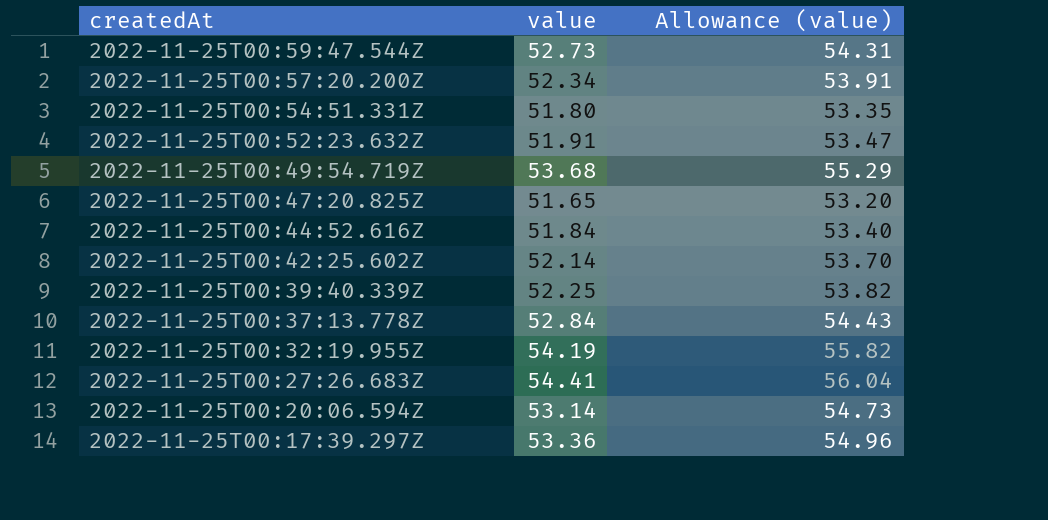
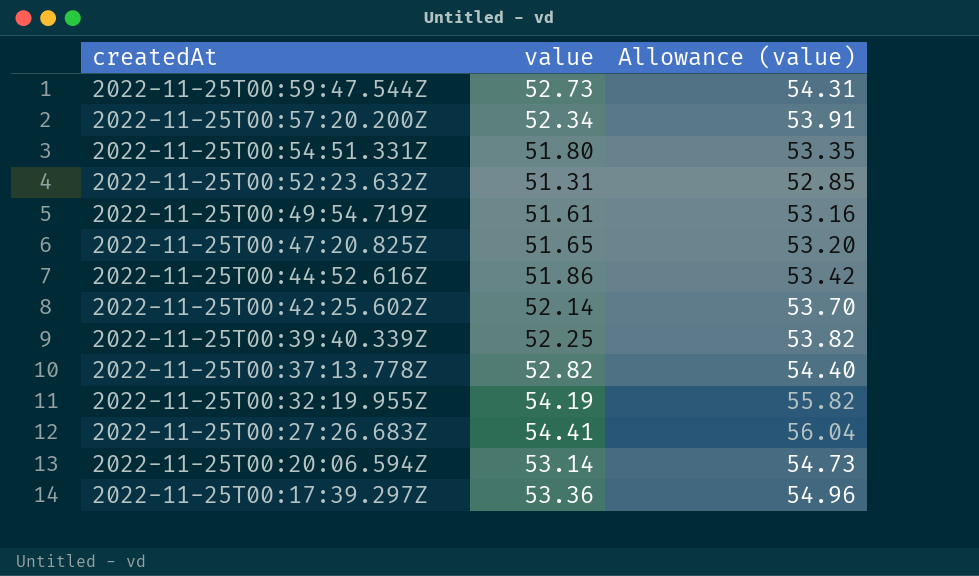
2022-11-25T00:52:23.632Z | value: 51.91 -> 51.31
2022-11-25T00:52:23.632Z | Allowance (value): 53.47 -> 52.85
2022-11-25T00:49:54.719Z | value: 53.68 -> 51.61
2022-11-25T00:49:54.719Z | Allowance (value): 55.29 -> 53.16
2022-11-25T00:44:52.616Z | value: 51.84 -> 51.86
2022-11-25T00:44:52.616Z | Allowance (value): 53.40 -> 53.42
2022-11-25T00:37:13.778Z | value: 52.84 -> 52.82
2022-11-25T00:37:13.778Z | Allowance (value): 54.43 -> 54.40

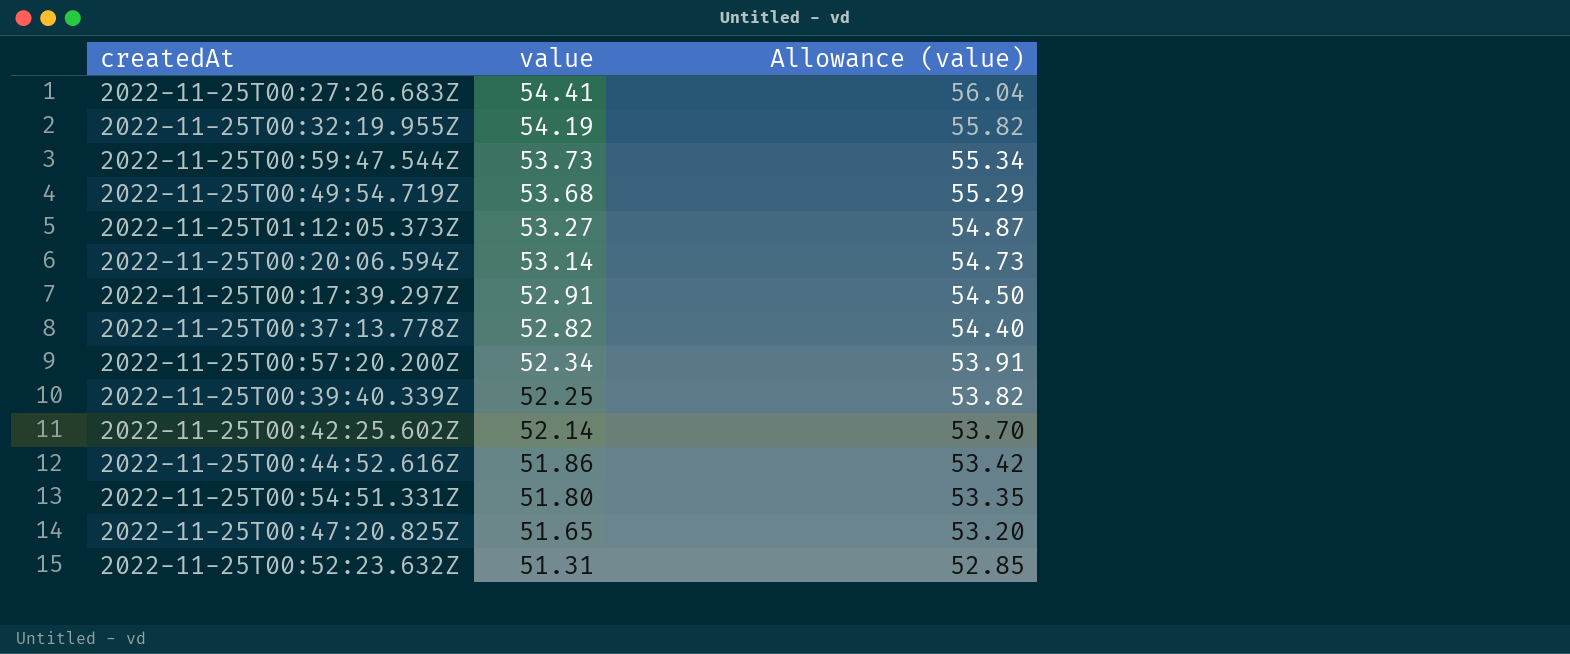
row order: createdAt descending -> value descending
2022-11-25T00:59:47.544Z | value: 52.73 -> 53.73
2022-11-25T00:59:47.544Z | Allowance (value): 54.31 -> 55.34
2022-11-25T00:49:54.719Z | value: 51.61 -> 53.68
2022-11-25T00:49:54.719Z | Allowance (value): 53.16 -> 55.29
row 2022-11-25T01:12:05.373Z: none -> 53.27 | 54.87
2022-11-25T00:17:39.297Z | value: 53.36 -> 52.91
2022-11-25T00:17:39.297Z | Allowance (value): 54.96 -> 54.50

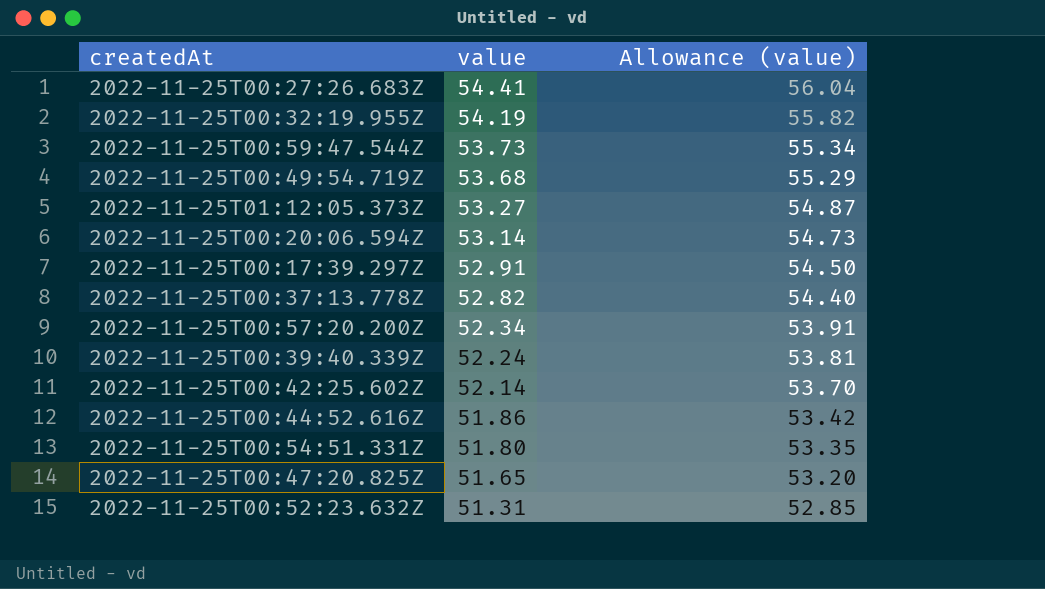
2022-11-25T00:39:40.339Z | value: 52.25 -> 52.24
2022-11-25T00:39:40.339Z | Allowance (value): 53.82 -> 53.81

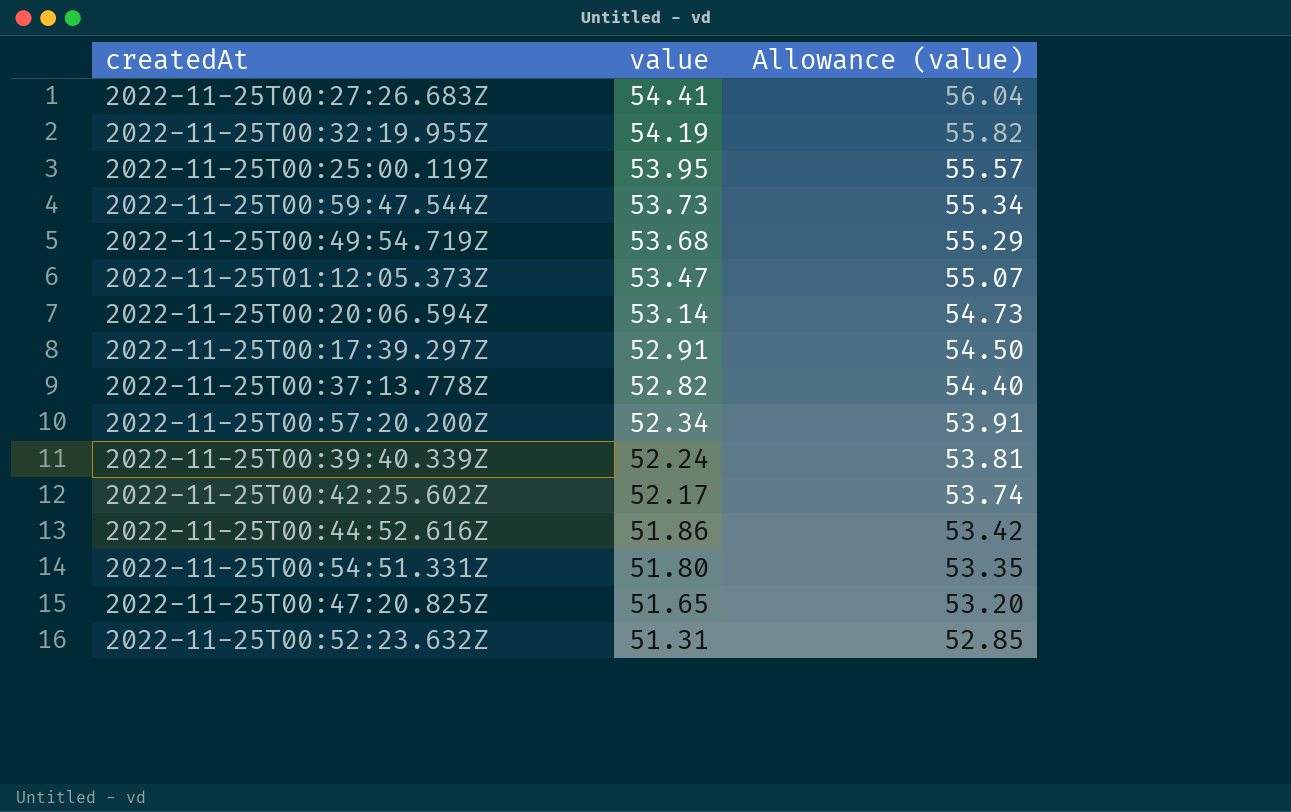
row 2022-11-25T00:25:00.119Z: none -> 53.95 | 55.57
2022-11-25T01:12:05.373Z | value: 53.27 -> 53.47
2022-11-25T01:12:05.373Z | Allowance (value): 54.87 -> 55.07
2022-11-25T00:42:25.602Z | value: 52.14 -> 52.17
2022-11-25T00:42:25.602Z | Allowance (value): 53.70 -> 53.74

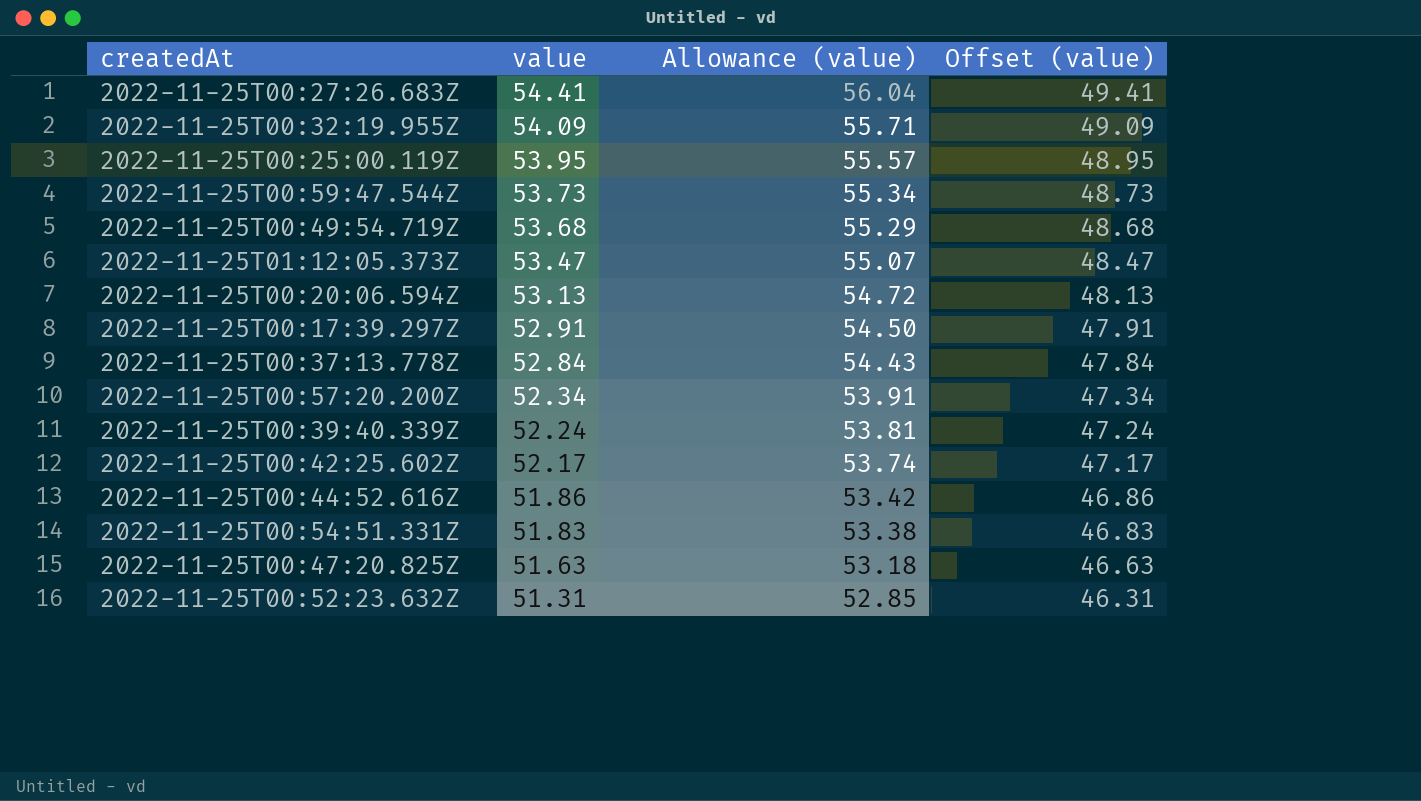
column Offset (value) | formula: none -> [value] - 5
2022-11-25T00:32:19.955Z | value: 54.19 -> 54.09
2022-11-25T00:32:19.955Z | Allowance (value): 55.82 -> 55.71
2022-11-25T00:20:06.594Z | value: 53.14 -> 53.13
2022-11-25T00:20:06.594Z | Allowance (value): 54.73 -> 54.72
2022-11-25T00:37:13.778Z | value: 52.82 -> 52.84
2022-11-25T00:37:13.778Z | Allowance (value): 54.40 -> 54.43
2022-11-25T00:54:51.331Z | value: 51.80 -> 51.83
2022-11-25T00:54:51.331Z | Allowance (value): 53.35 -> 53.38
2022-11-25T00:47:20.825Z | value: 51.65 -> 51.63
2022-11-25T00:47:20.825Z | Allowance (value): 53.20 -> 53.18

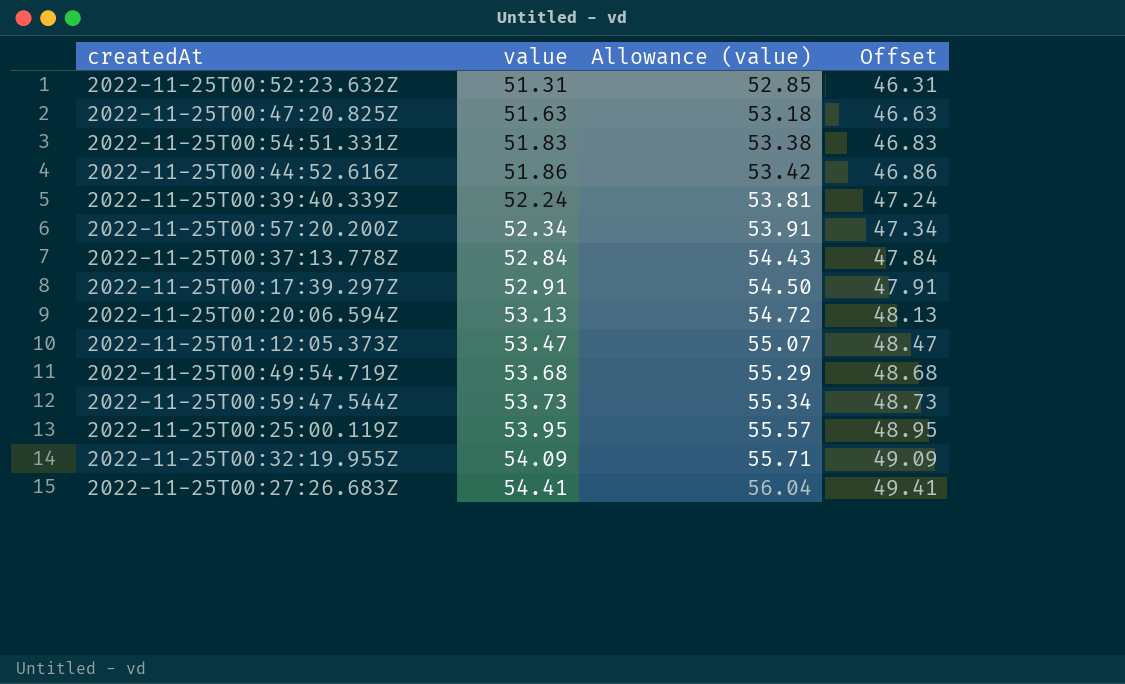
row order: value descending -> value ascending
column name: Offset (value) -> Offset
row 2022-11-25T00:42:25.602Z: 52.17 | 53.74 | 47.17 -> none

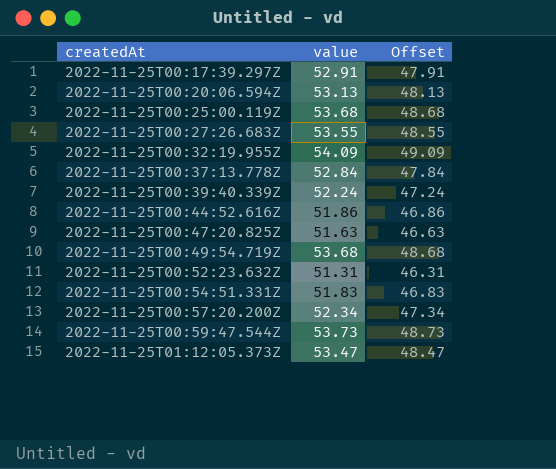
row order: value ascending -> createdAt ascending
column Allowance (value) | formula: [value] * 1.03 -> none
2022-11-25T00:25:00.119Z | value: 53.95 -> 53.68
2022-11-25T00:25:00.119Z | Offset: 48.95 -> 48.68
2022-11-25T00:27:26.683Z | value: 54.41 -> 53.55
2022-11-25T00:27:26.683Z | Offset: 49.41 -> 48.55

